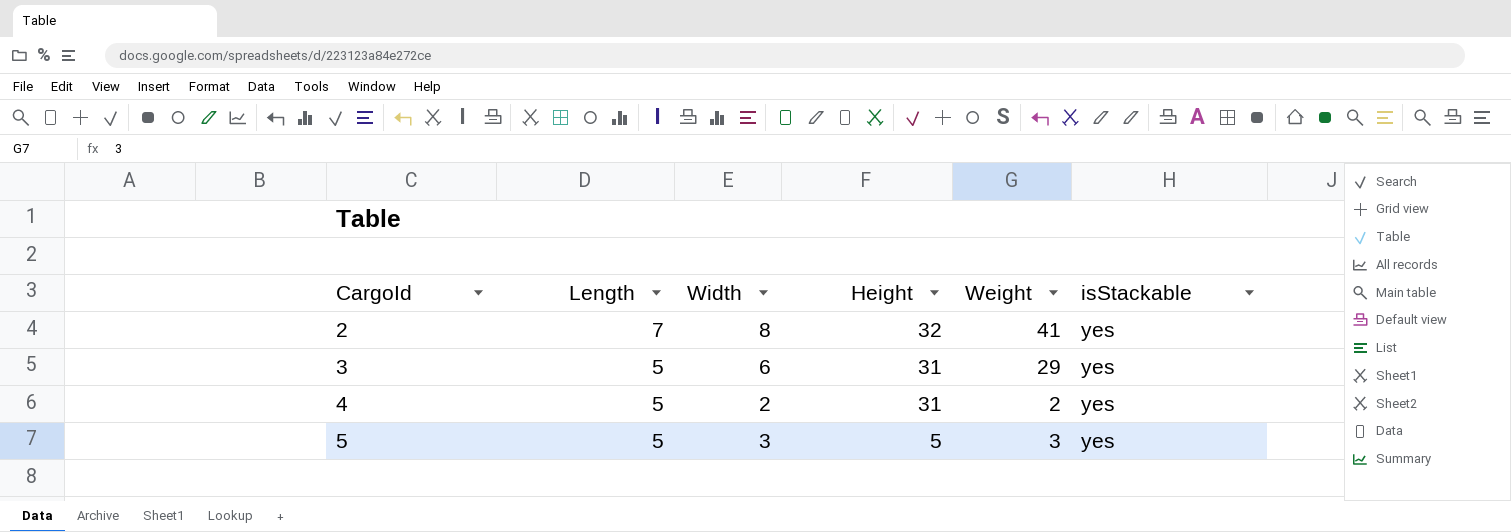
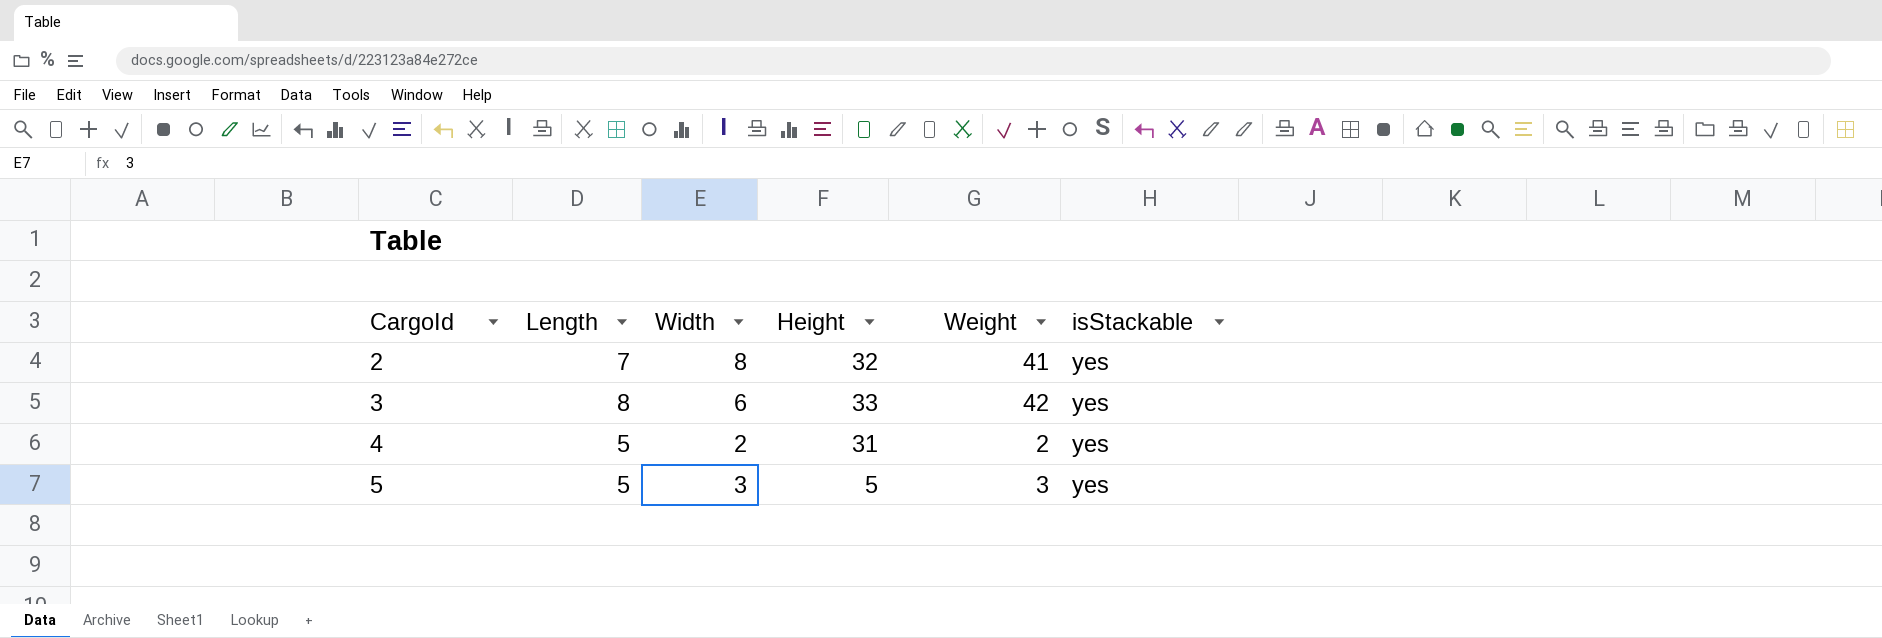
3 | Length: 5 -> 8
3 | Height: 31 -> 33
3 | Weight: 29 -> 42

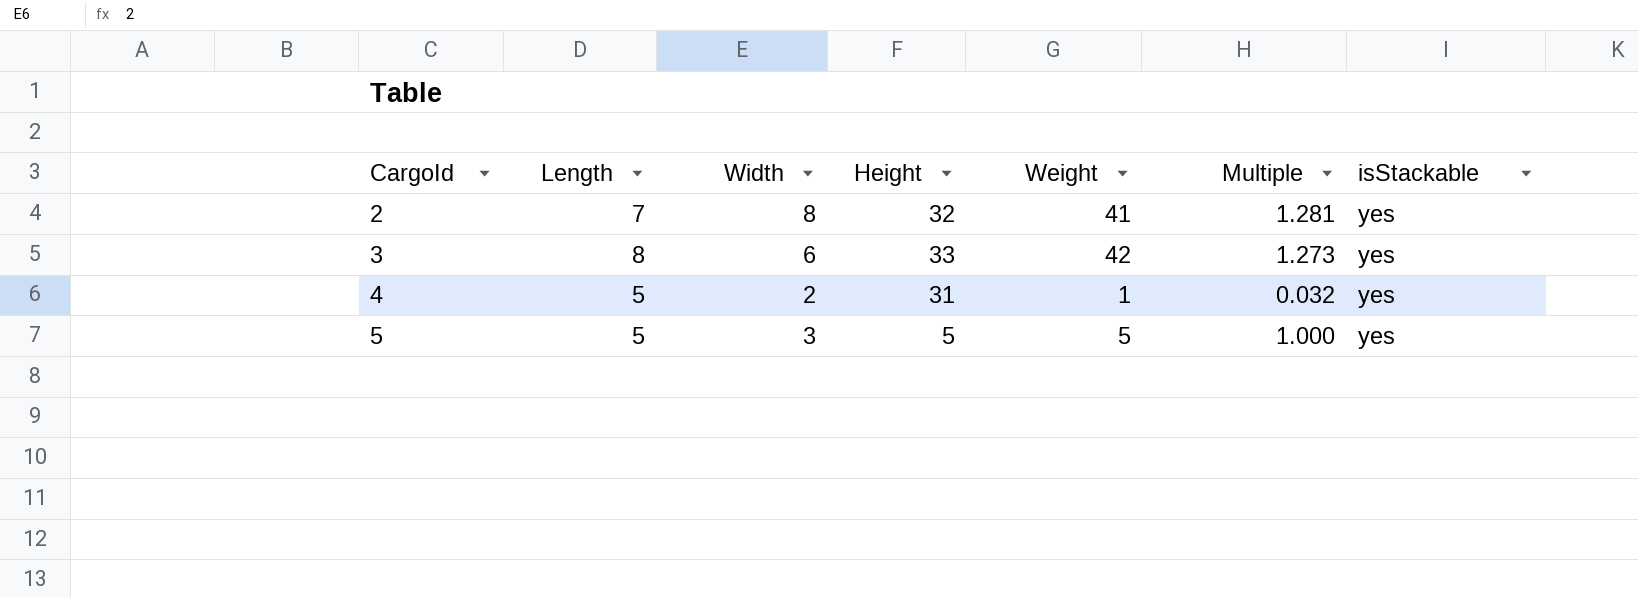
column Multiple | formula: none -> [Weight] / [Height]
4 | Weight: 2 -> 1
5 | Weight: 3 -> 5

